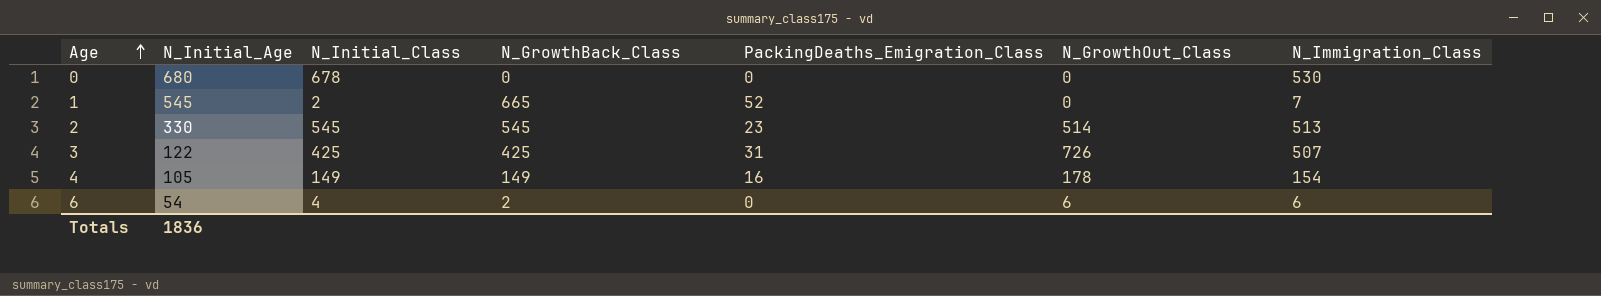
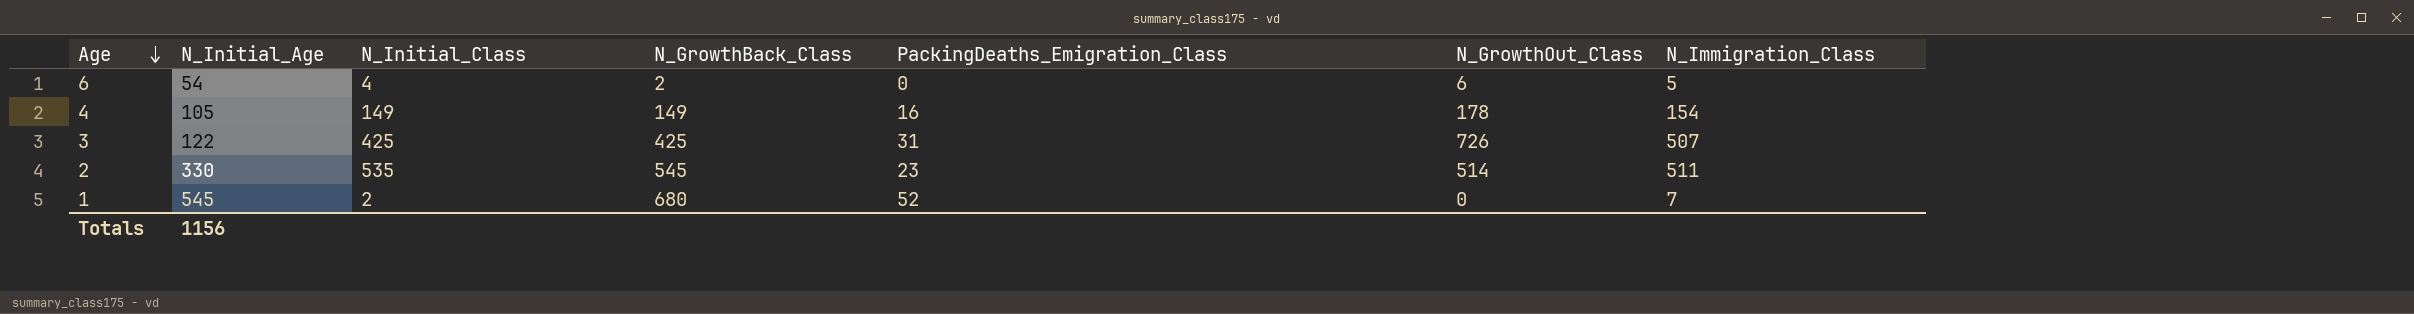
row order: Age ascending -> Age descending
row 0: 680 | 678 | 0 | 0 | 0 | 530 -> none
6 | N_Immigration_Class: 6 -> 5
2 | N_Initial_Class: 545 -> 535
2 | N_Immigration_Class: 513 -> 511
1 | N_GrowthBack_Class: 665 -> 680
Totals | N_Initial_Age: 1836 -> 1156

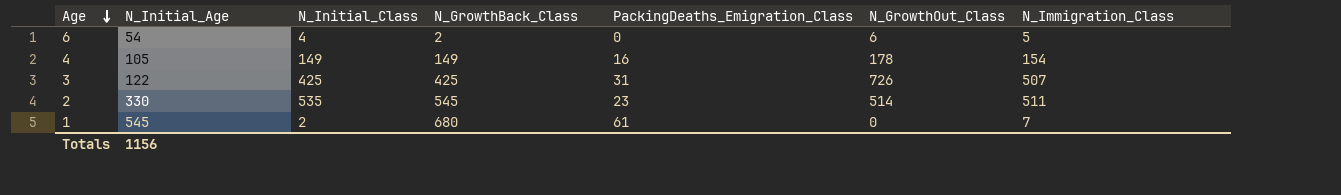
1 | PackingDeaths_Emigration_Class: 52 -> 61

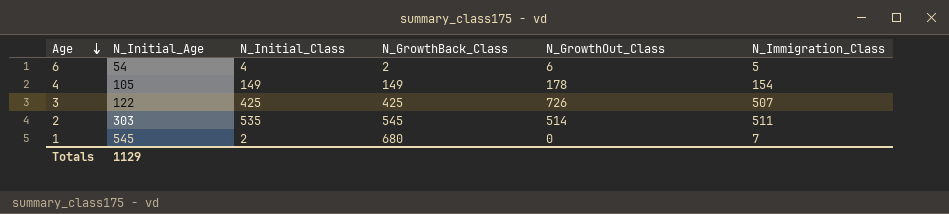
column PackingDeaths_Emigration_Class | position: 5 -> none
2 | N_Initial_Age: 330 -> 303
Totals | N_Initial_Age: 1156 -> 1129

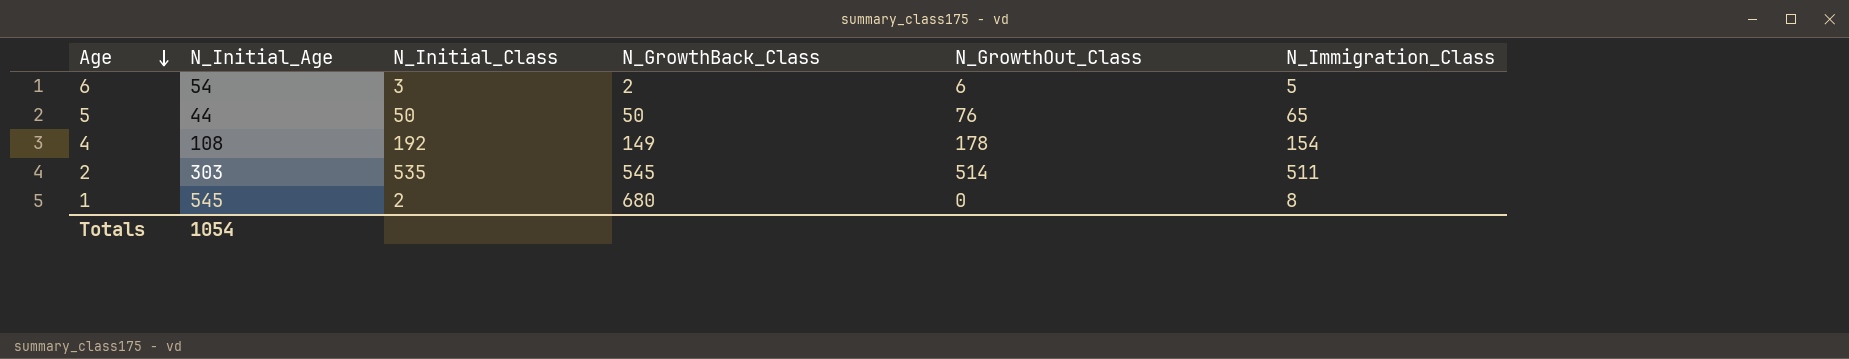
row 3: 122 | 425 | 425 | 726 | 507 -> none
6 | N_Initial_Class: 4 -> 3
row 5: none -> 44 | 50 | 50 | 76 | 65
4 | N_Initial_Age: 105 -> 108
4 | N_Initial_Class: 149 -> 192
1 | N_Immigration_Class: 7 -> 8
Totals | N_Initial_Age: 1129 -> 1054

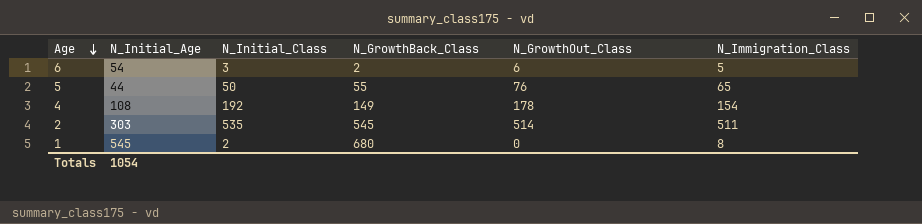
5 | N_GrowthBack_Class: 50 -> 55

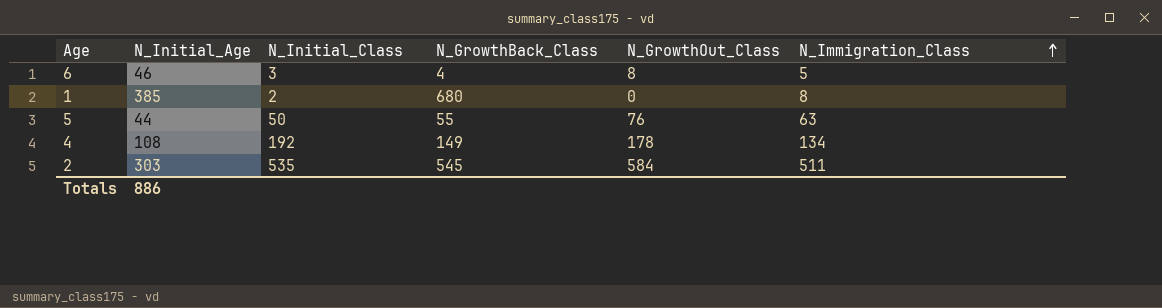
row order: Age descending -> N_Immigration_Class ascending
6 | N_Initial_Age: 54 -> 46
6 | N_GrowthBack_Class: 2 -> 4
6 | N_GrowthOut_Class: 6 -> 8
1 | N_Initial_Age: 545 -> 385
5 | N_Immigration_Class: 65 -> 63
4 | N_Immigration_Class: 154 -> 134
2 | N_GrowthOut_Class: 514 -> 584
Totals | N_Initial_Age: 1054 -> 886

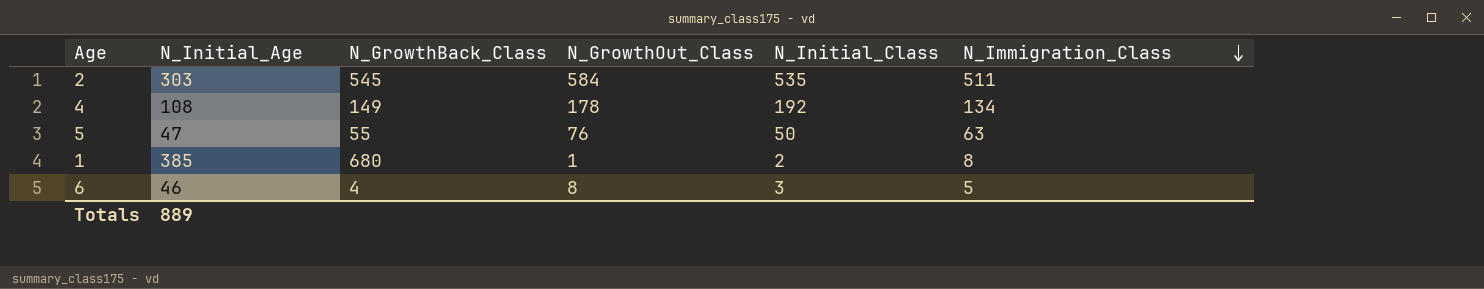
row order: N_Immigration_Class ascending -> N_Immigration_Class descending
column N_Initial_Class | position: 3 -> 5
5 | N_Initial_Age: 44 -> 47
1 | N_GrowthOut_Class: 0 -> 1
Totals | N_Initial_Age: 886 -> 889

